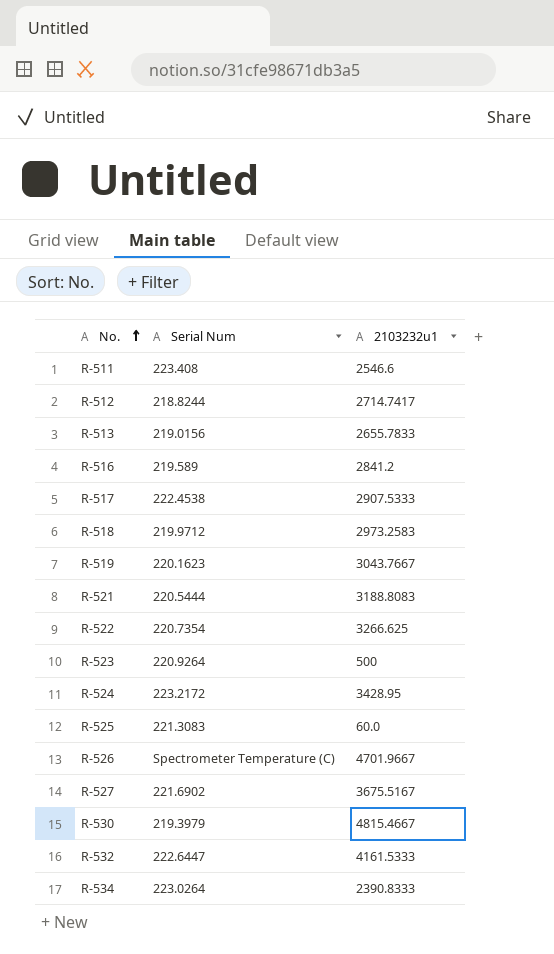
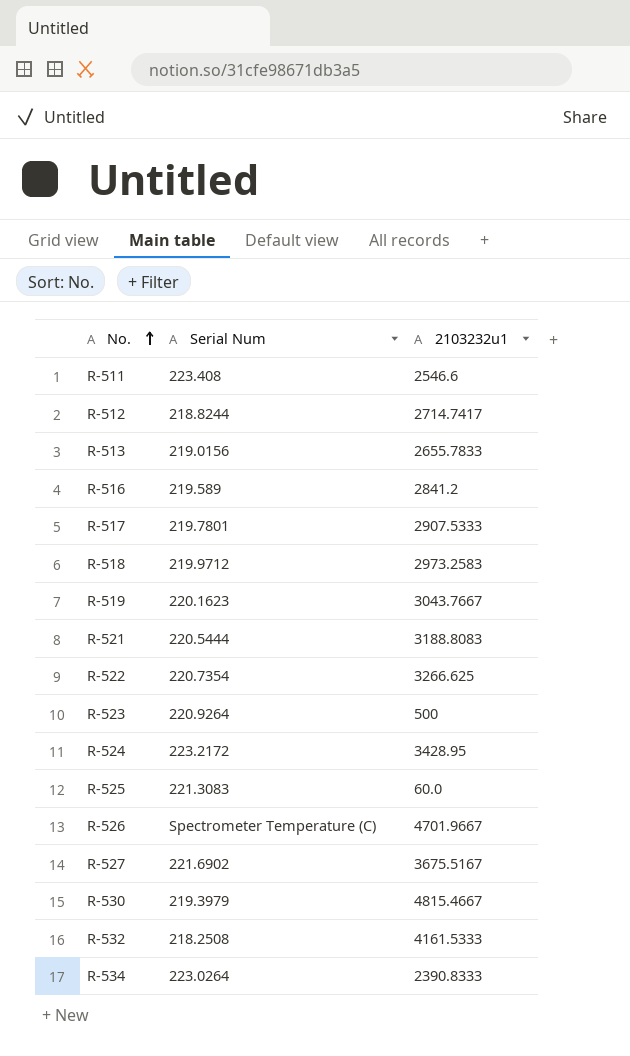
R-517 | Serial Num: 222.4538 -> 219.7801
R-532 | Serial Num: 222.6447 -> 218.2508

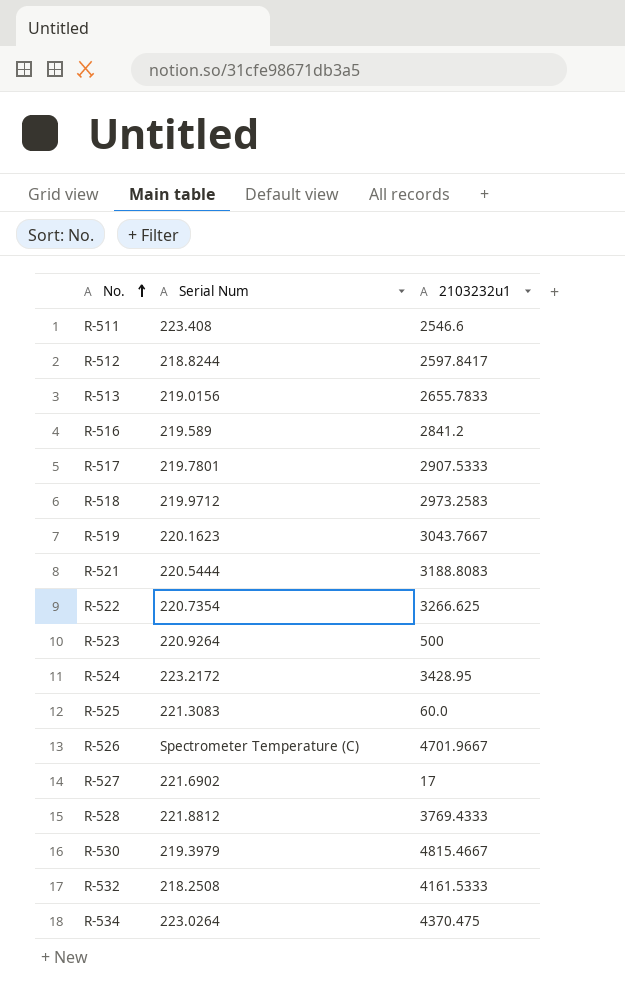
R-512 | 2103232u1: 2714.7417 -> 2597.8417
R-527 | 2103232u1: 3675.5167 -> 17
row R-528: none -> 221.8812 | 3769.4333
R-534 | 2103232u1: 2390.8333 -> 4370.475

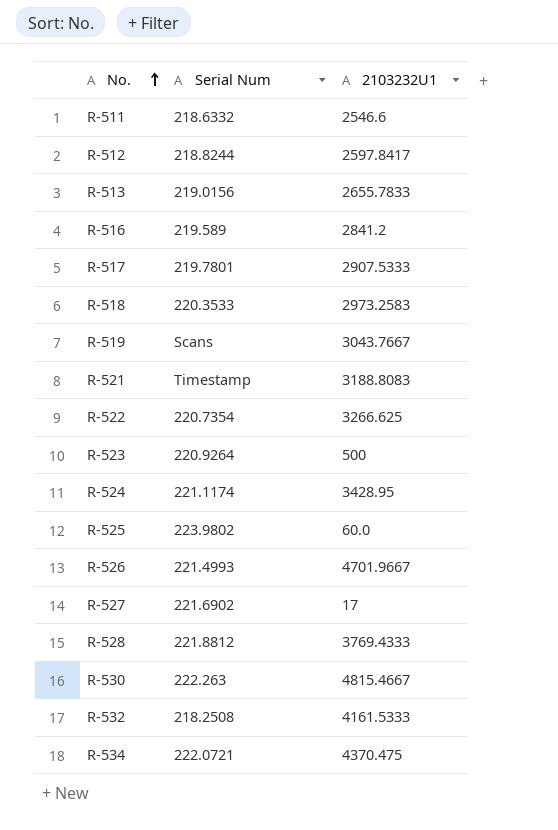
column name: 2103232u1 -> 2103232U1
R-511 | Serial Num: 223.408 -> 218.6332
R-518 | Serial Num: 219.9712 -> 220.3533
R-519 | Serial Num: 220.1623 -> Scans
R-521 | Serial Num: 220.5444 -> Timestamp
R-524 | Serial Num: 223.2172 -> 221.1174
R-525 | Serial Num: 221.3083 -> 223.9802
R-526 | Serial Num: Spectrometer Temperature (C) -> 221.4993
R-530 | Serial Num: 219.3979 -> 222.263
R-534 | Serial Num: 223.0264 -> 222.0721

